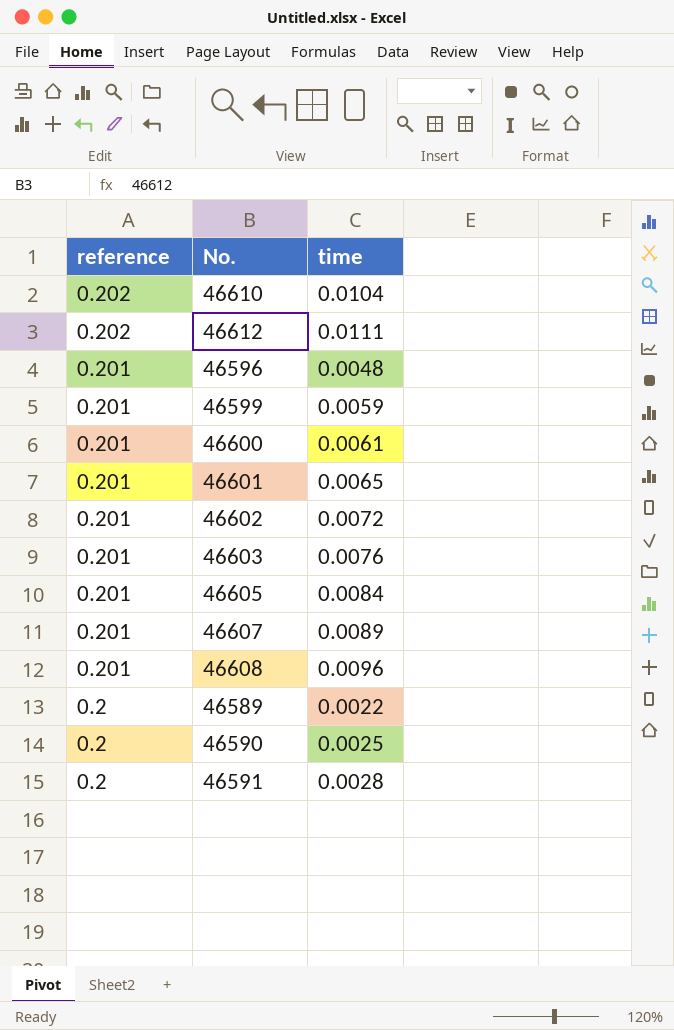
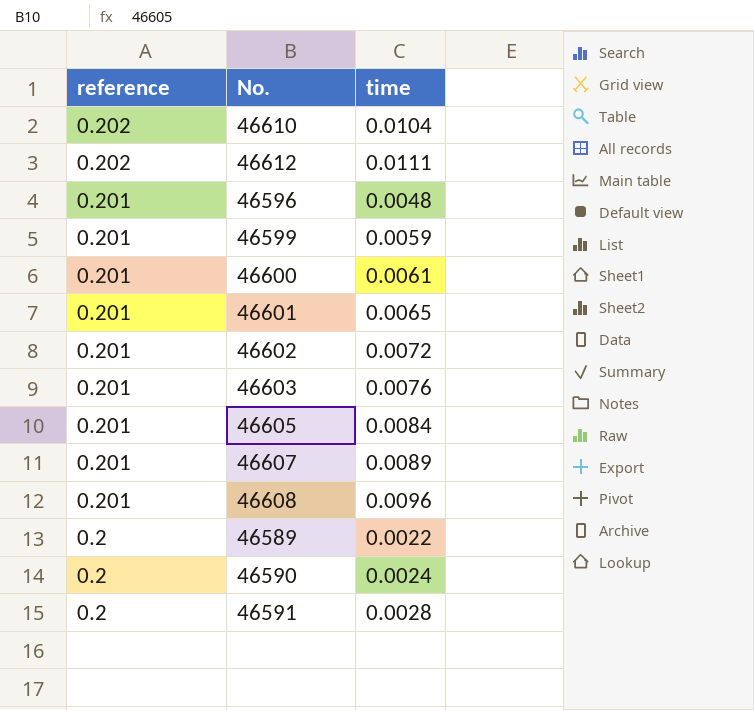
46590 | time: 0.0025 -> 0.0024

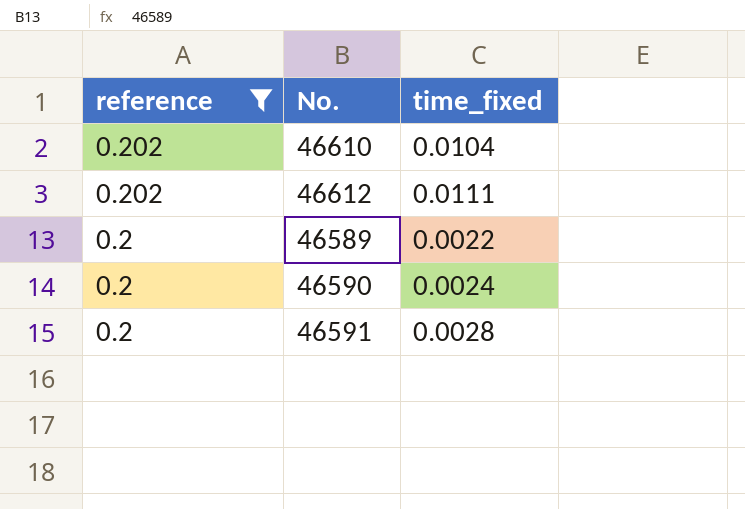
filter: none -> reference != 0.201
column name: time -> time_fixed

